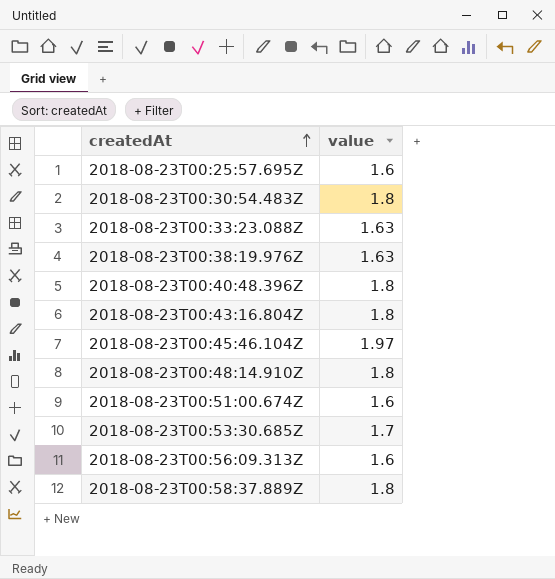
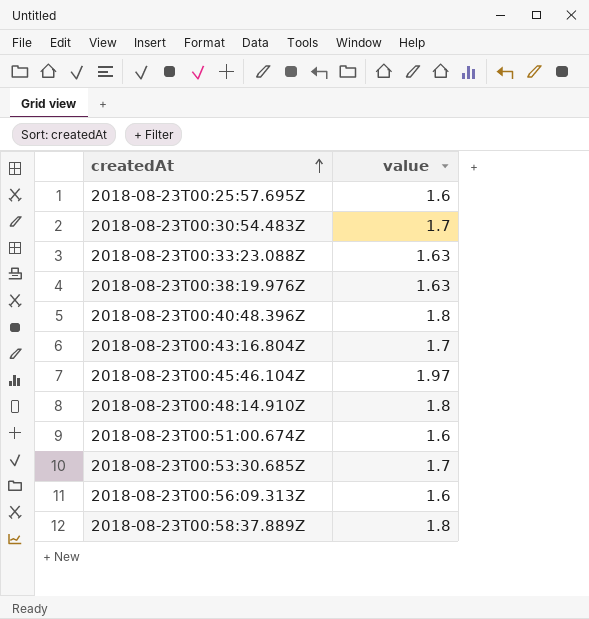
2018-08-23T00:30:54.483Z | value: 1.8 -> 1.7
2018-08-23T00:43:16.804Z | value: 1.8 -> 1.7

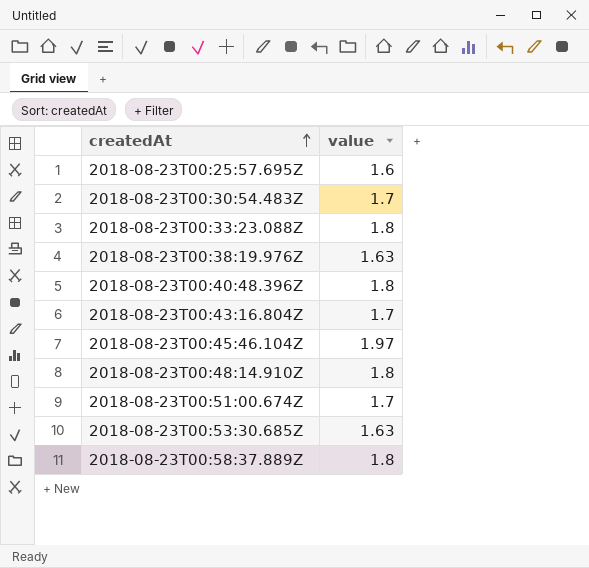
row 2018-08-23T00:56:09.313Z: 1.6 -> none
2018-08-23T00:33:23.088Z | value: 1.63 -> 1.8
2018-08-23T00:51:00.674Z | value: 1.6 -> 1.7
2018-08-23T00:53:30.685Z | value: 1.7 -> 1.63

